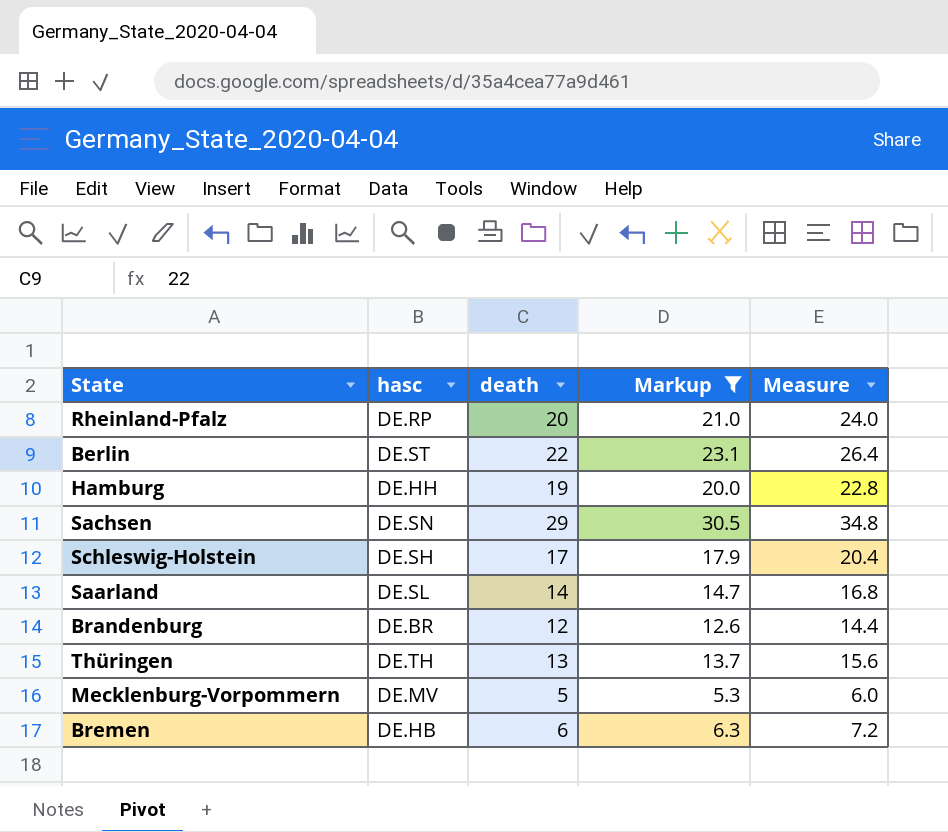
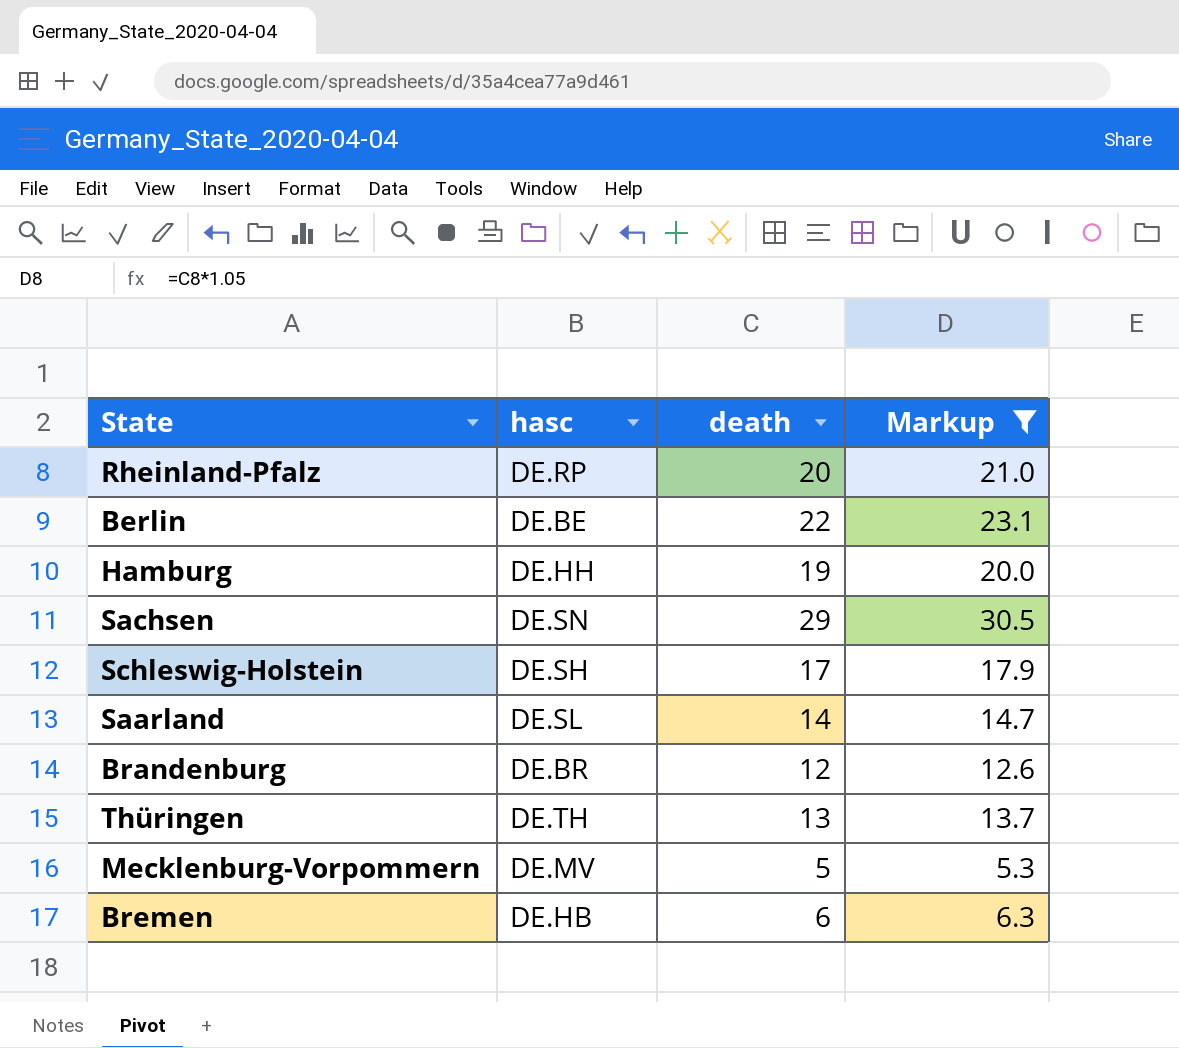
column Measure | formula: [death] * 1.2 -> none
Berlin | hasc: DE.ST -> DE.BE

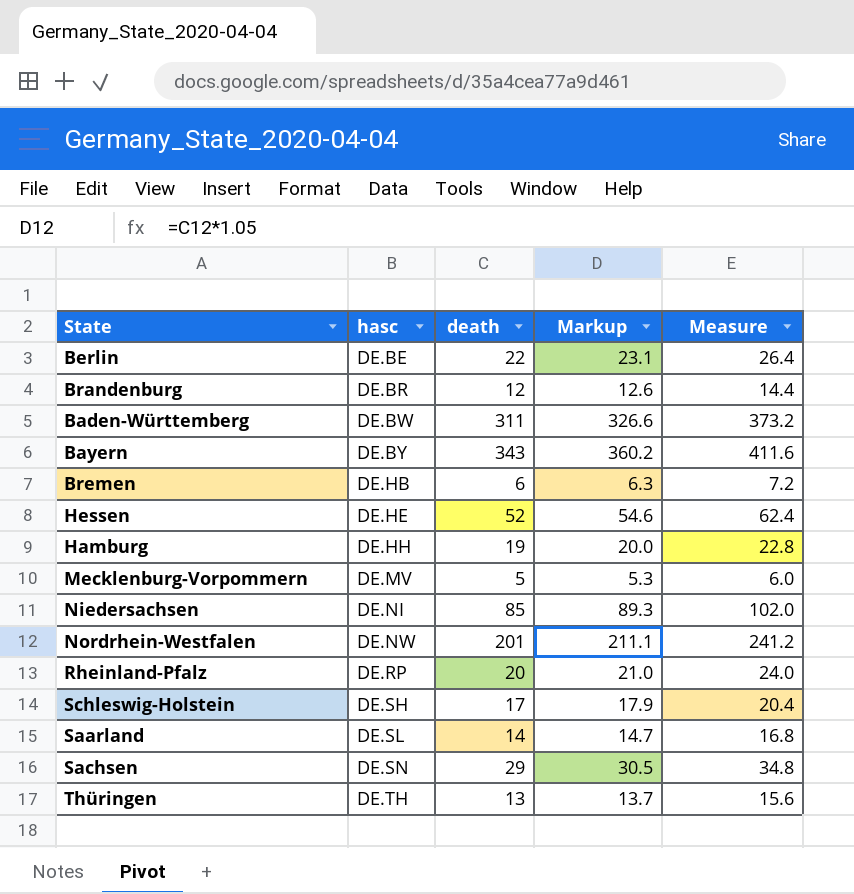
filter: Markup <= 30.5 -> none
row order: none -> hasc ascending
column Measure | formula: none -> [death] * 1.2

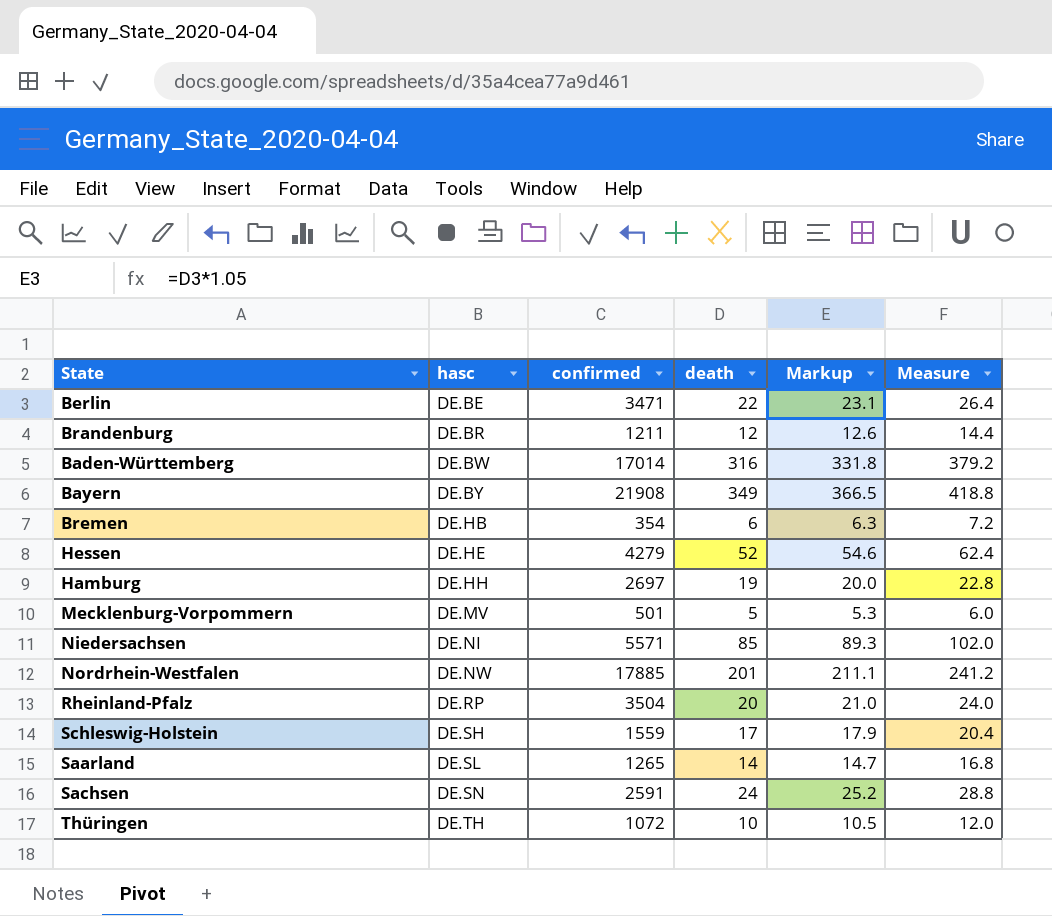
column confirmed | position: none -> 3
Baden-Württemberg | death: 311 -> 316
Baden-Württemberg | Markup: 326.6 -> 331.8
Baden-Württemberg | Measure: 373.2 -> 379.2
Bayern | death: 343 -> 349
Bayern | Markup: 360.2 -> 366.5
Bayern | Measure: 411.6 -> 418.8
Sachsen | death: 29 -> 24
Sachsen | Markup: 30.5 -> 25.2
Sachsen | Measure: 34.8 -> 28.8
Thüringen | death: 13 -> 10
Thüringen | Markup: 13.7 -> 10.5
Thüringen | Measure: 15.6 -> 12.0

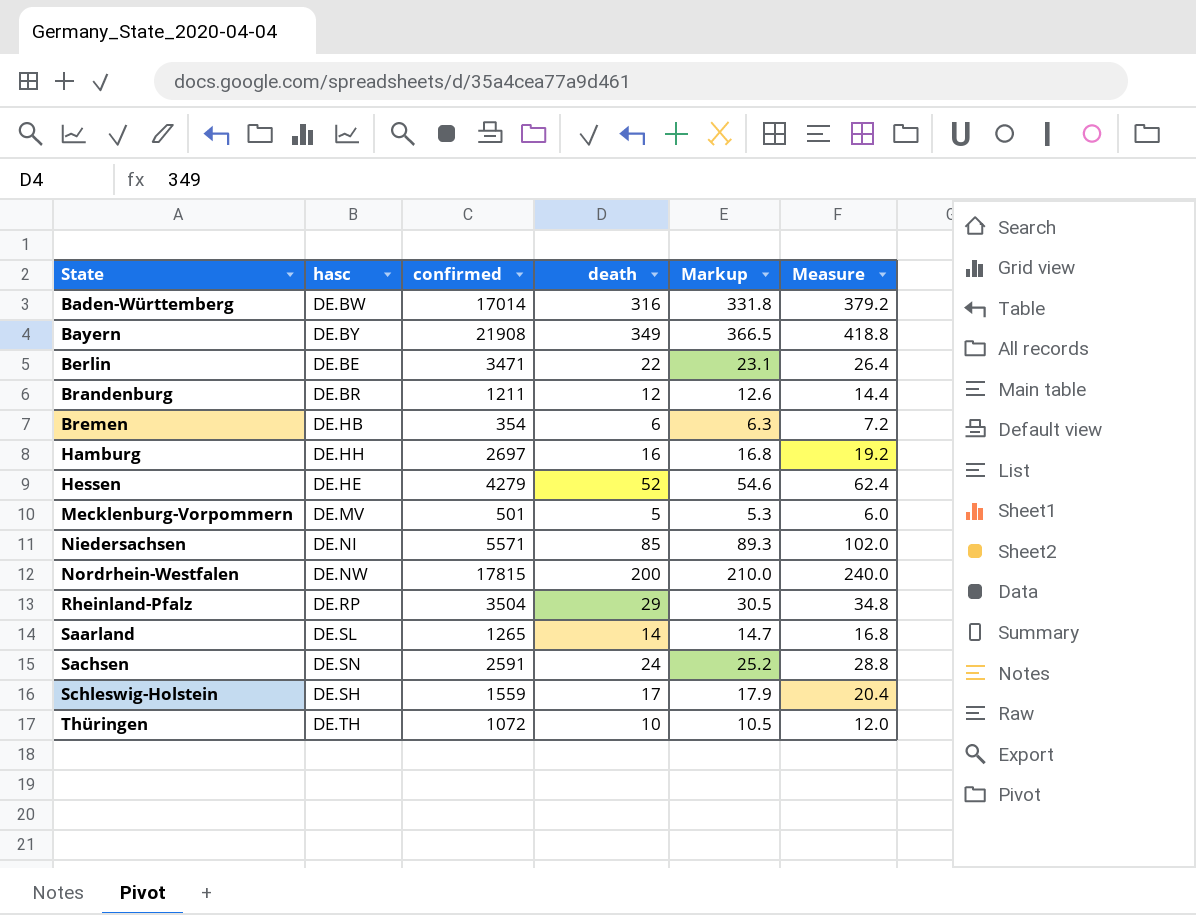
row order: hasc ascending -> State ascending
Hamburg | death: 19 -> 16
Hamburg | Markup: 20.0 -> 16.8
Hamburg | Measure: 22.8 -> 19.2
Nordrhein-Westfalen | confirmed: 17885 -> 17815
Nordrhein-Westfalen | death: 201 -> 200
Nordrhein-Westfalen | Markup: 211.1 -> 210.0
Nordrhein-Westfalen | Measure: 241.2 -> 240.0
Rheinland-Pfalz | death: 20 -> 29
Rheinland-Pfalz | Markup: 21.0 -> 30.5
Rheinland-Pfalz | Measure: 24.0 -> 34.8

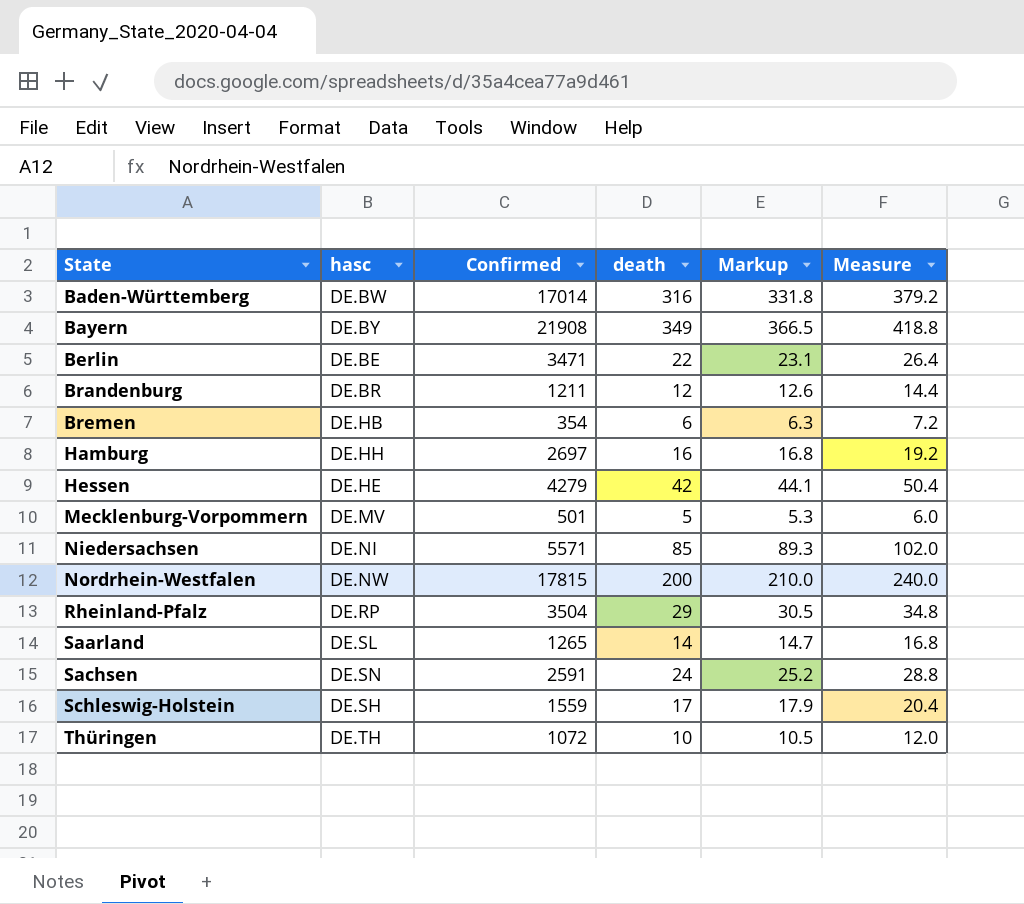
column name: confirmed -> Confirmed
Hessen | death: 52 -> 42
Hessen | Markup: 54.6 -> 44.1
Hessen | Measure: 62.4 -> 50.4

